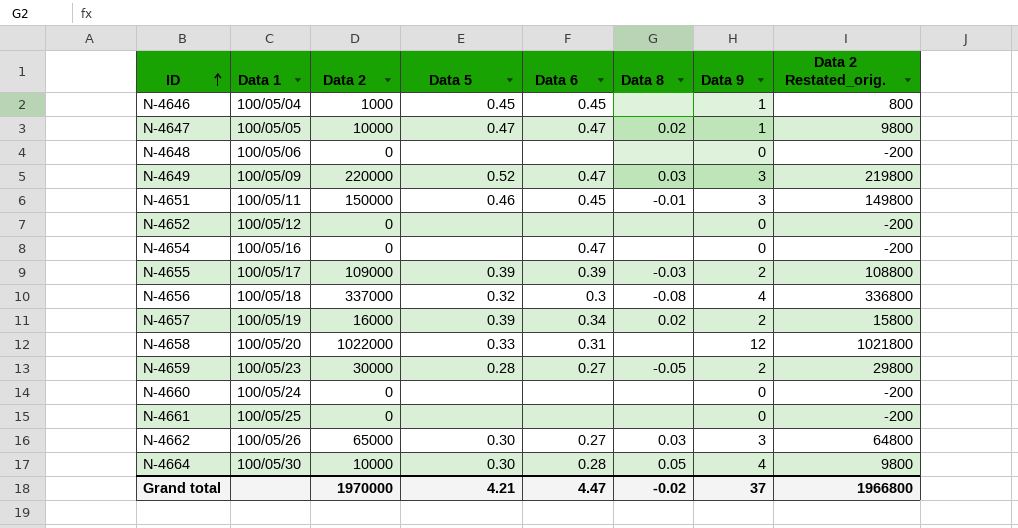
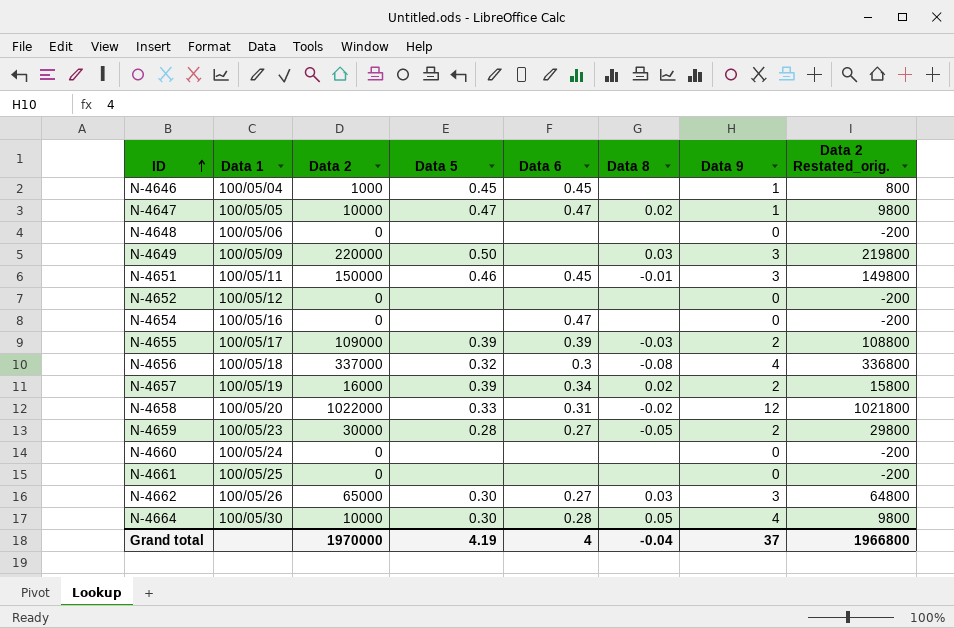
N-4649 | Data 5: 0.52 -> 0.50
N-4649 | Data 6: 0.47 -> none
N-4658 | Data 8: none -> -0.02
Grand total | Data 5: 4.21 -> 4.19
Grand total | Data 6: 4.47 -> 4
Grand total | Data 8: -0.02 -> -0.04

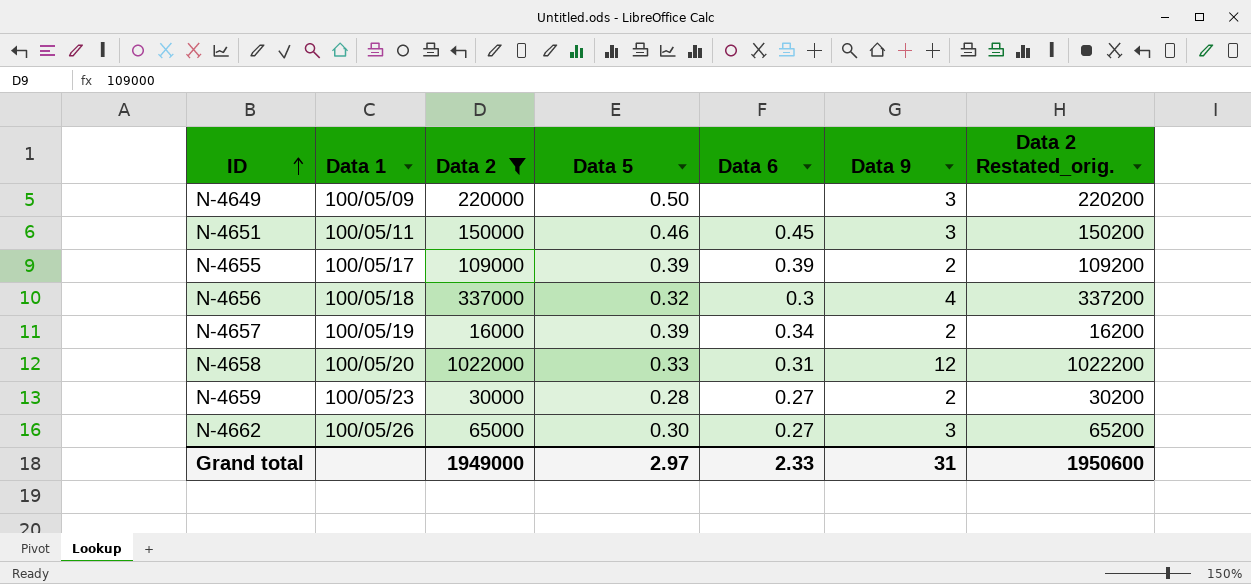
filter: none -> Data 2 >= 16000
column Data 8 | position: 6 -> none
column Data 2 Restated_orig. | formula: [Data 2] - 200 -> [Data 2] + 200
Grand total | Data 2: 1970000 -> 1949000
Grand total | Data 5: 4.19 -> 2.97
Grand total | Data 6: 4 -> 2.33
Grand total | Data 9: 37 -> 31
Grand total | Data 2 Restated_orig.: 1966800 -> 1950600

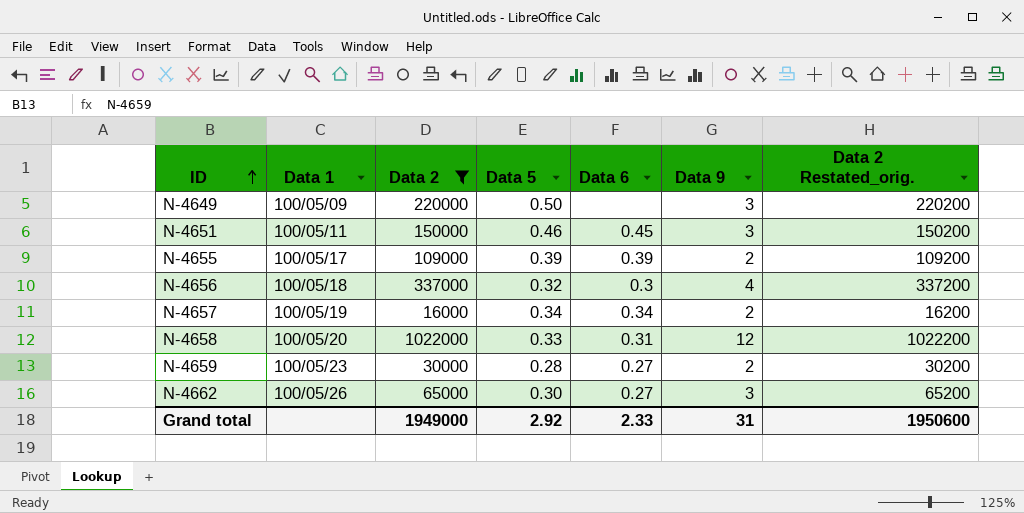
N-4657 | Data 5: 0.39 -> 0.34
Grand total | Data 5: 2.97 -> 2.92

